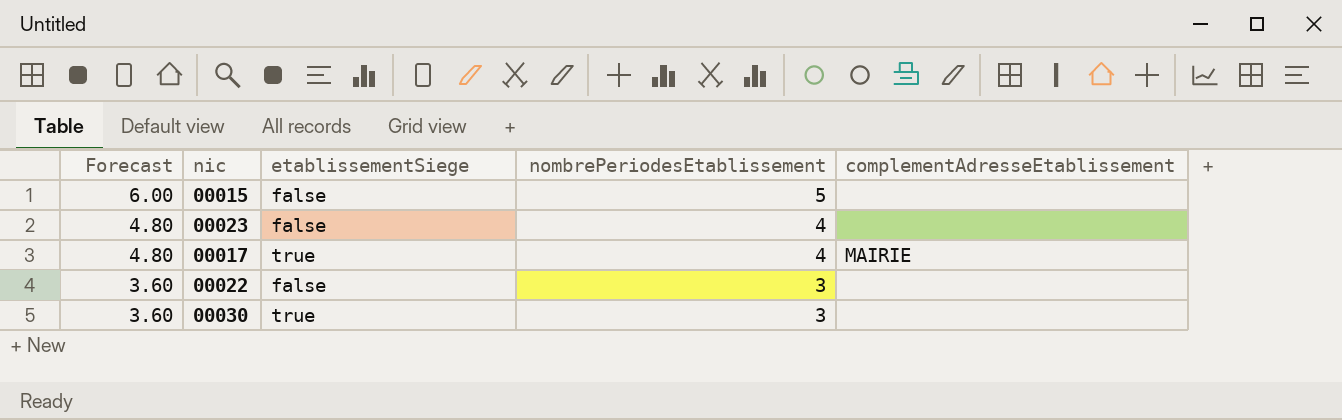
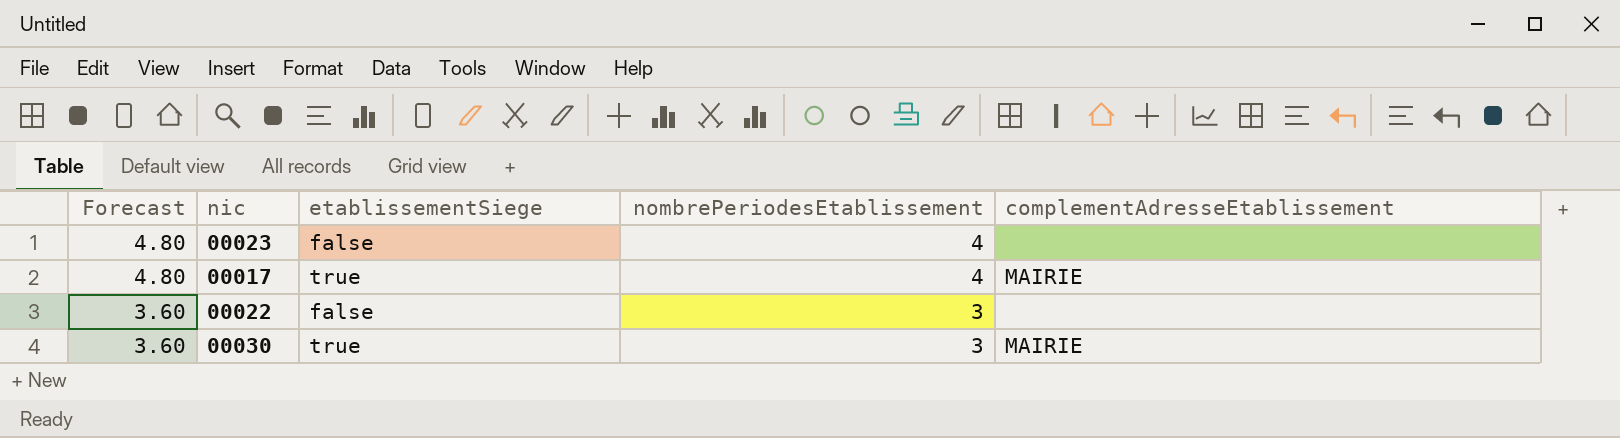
row 00015: 6.00 | false | 5 | none -> none
00030 | complementAdresseEtablissement: none -> MAIRIE

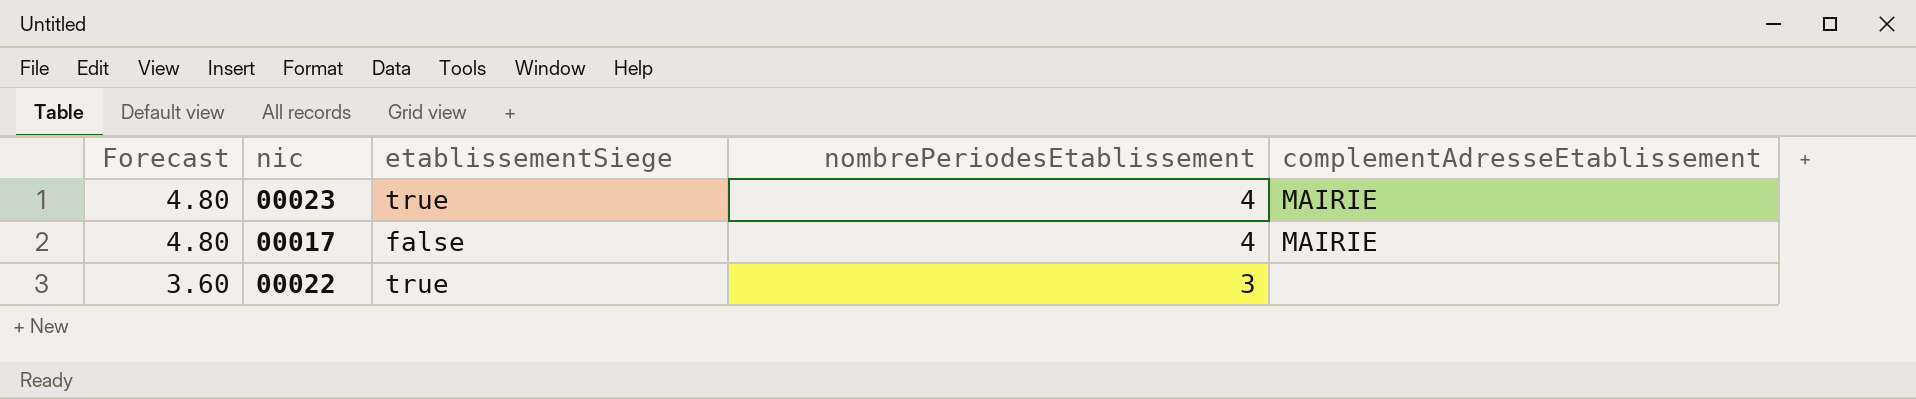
row 00030: 3.60 | true | 3 | MAIRIE -> none
00023 | etablissementSiege: false -> true
00023 | complementAdresseEtablissement: none -> MAIRIE
00017 | etablissementSiege: true -> false
00022 | etablissementSiege: false -> true

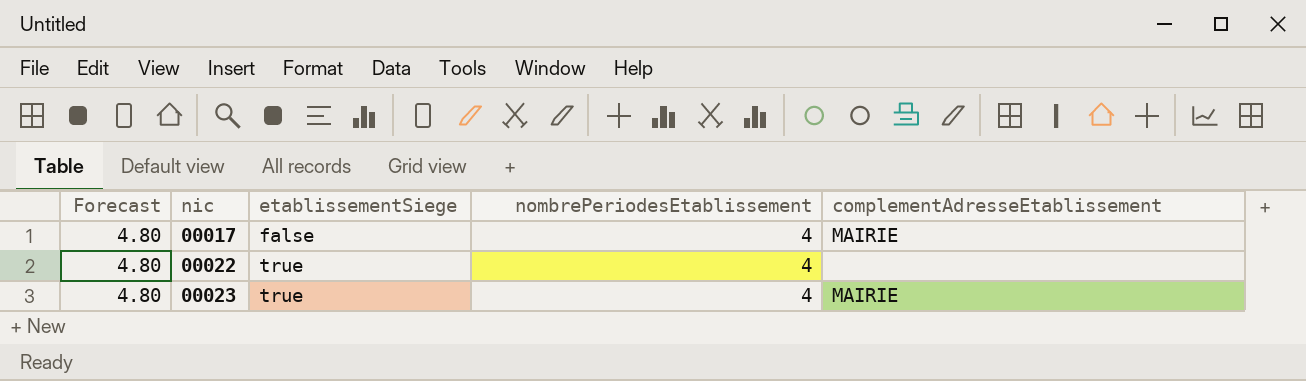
row order: Forecast descending -> nic ascending
00022 | Forecast: 3.60 -> 4.80
00022 | nombrePeriodesEtablissement: 3 -> 4

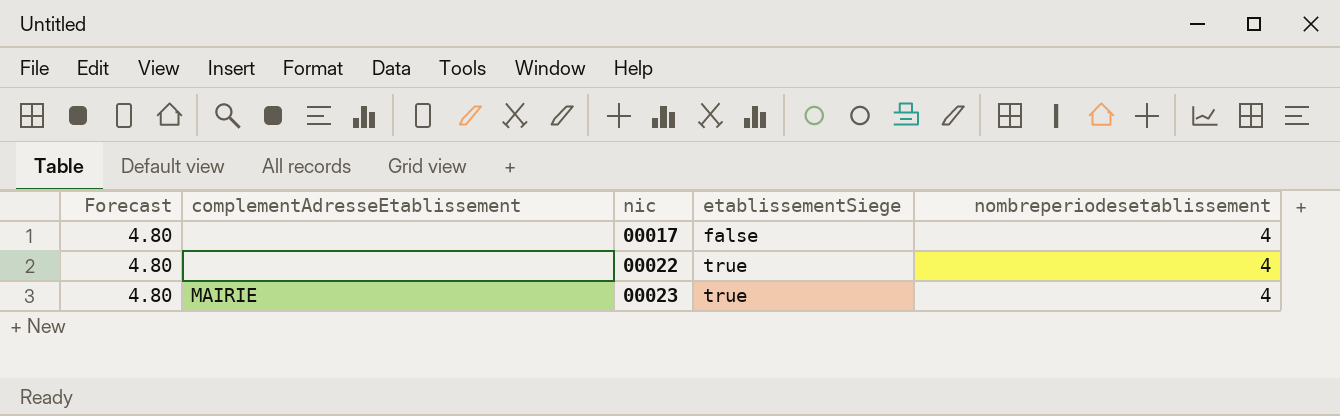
column complementAdresseEtablissement | position: 5 -> 2
column name: nombrePeriodesEtablissement -> nombreperiodesetablissement
00017 | complementAdresseEtablissement: MAIRIE -> none

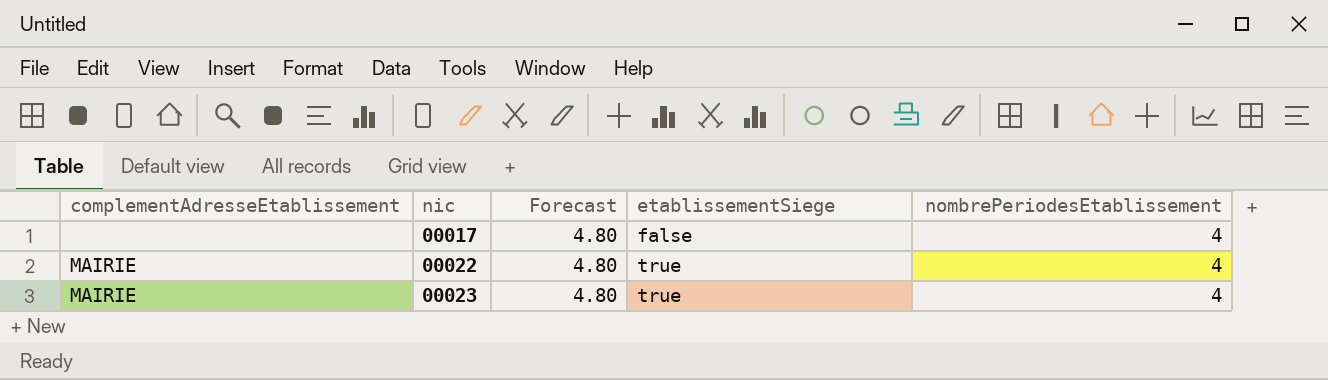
column Forecast | position: 1 -> 3
column name: nombreperiodesetablissement -> nombrePeriodesEtablissement
00022 | complementAdresseEtablissement: none -> MAIRIE

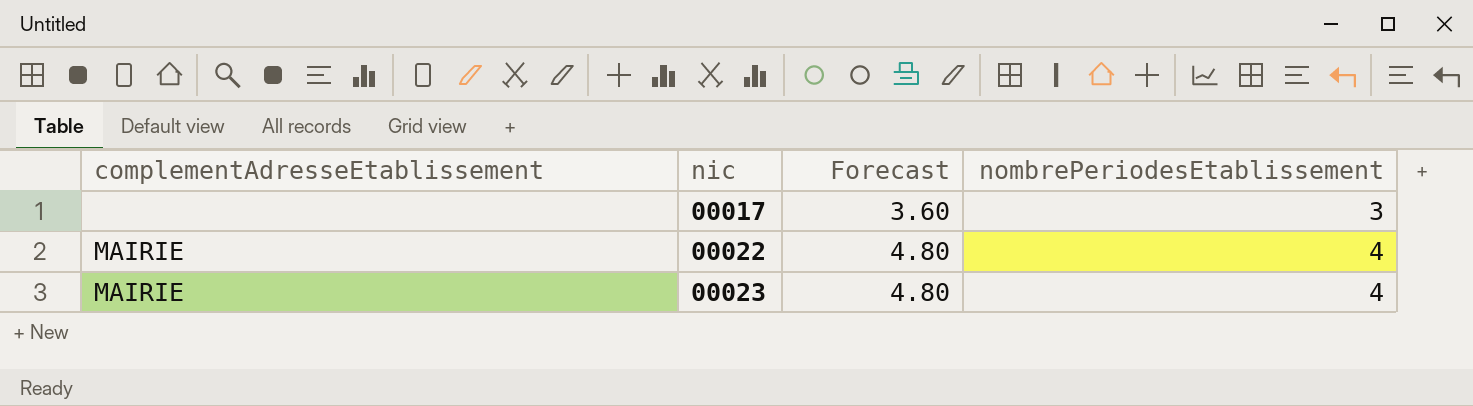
column etablissementSiege | position: 4 -> none
00017 | Forecast: 4.80 -> 3.60
00017 | nombrePeriodesEtablissement: 4 -> 3

